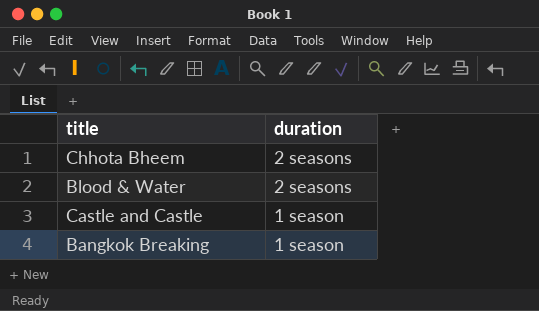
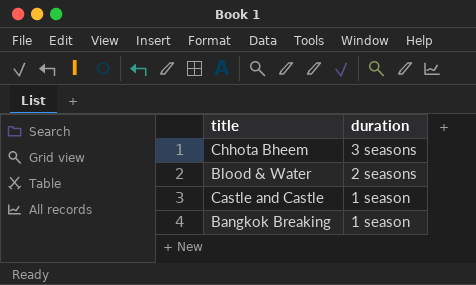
Chhota Bheem | duration: 2 seasons -> 3 seasons

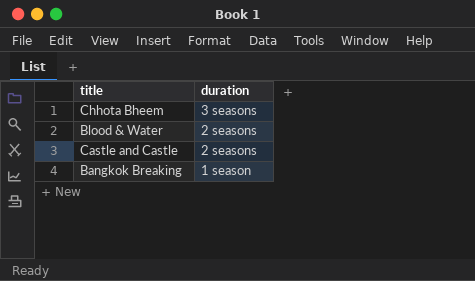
Castle and Castle | duration: 1 season -> 2 seasons

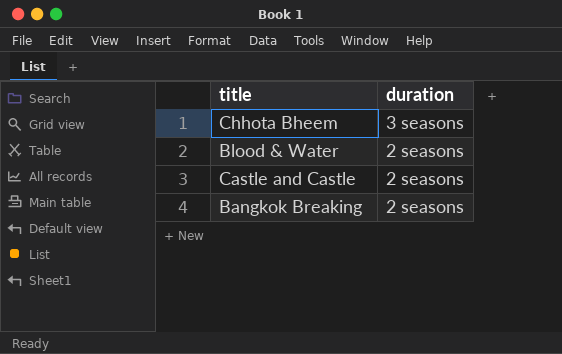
Bangkok Breaking | duration: 1 season -> 2 seasons

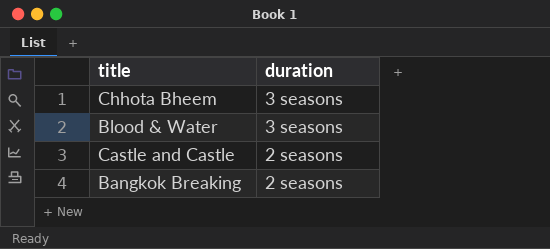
Blood & Water | duration: 2 seasons -> 3 seasons

